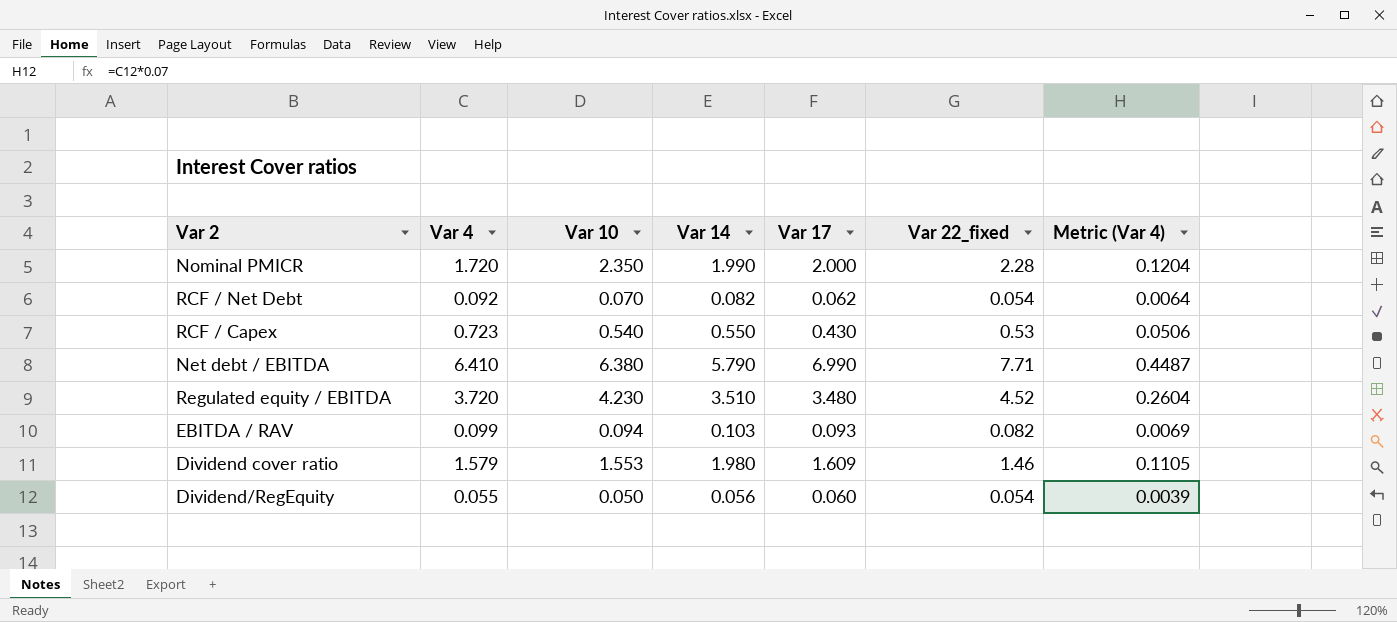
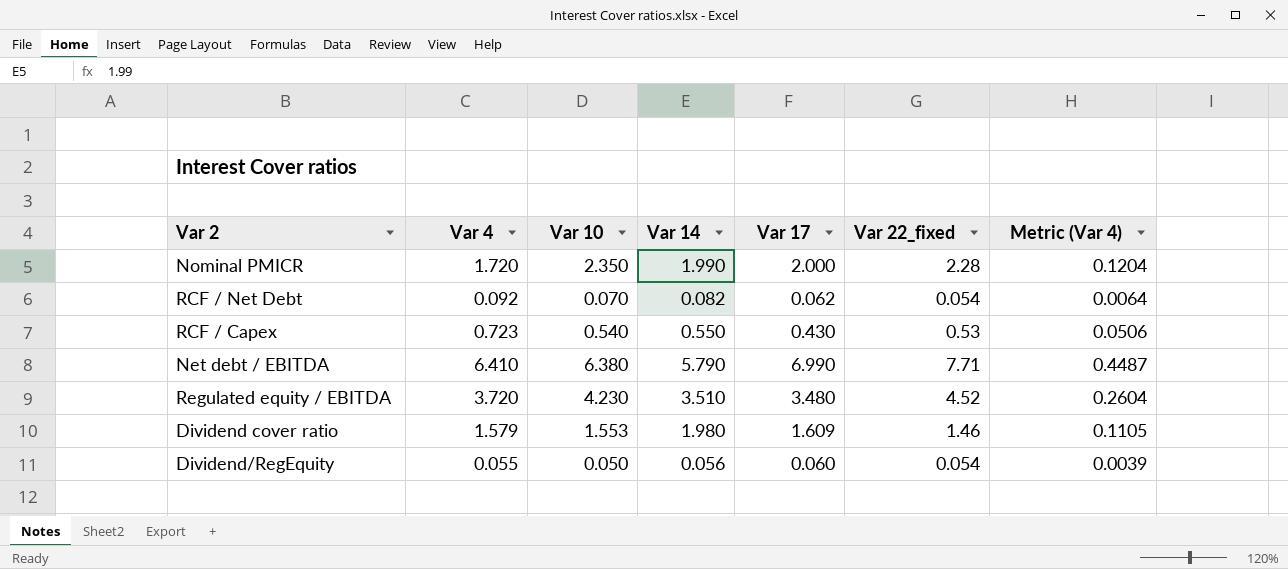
row EBITDA / RAV: 0.099 | 0.094 | 0.103 | 0.093 | 0.082 | 0.0069 -> none

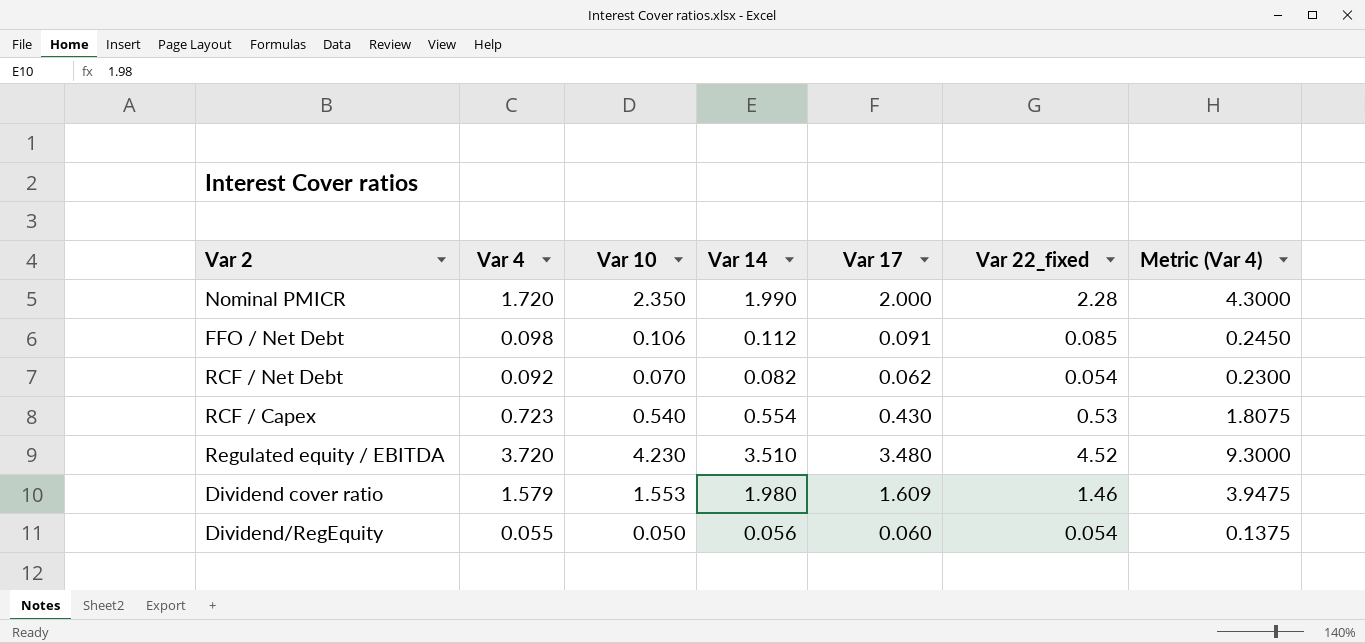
column Metric (Var 4) | formula: [Var 4] * 0.07 -> [Var 4] * 2.5
row Net debt / EBITDA: 6.410 | 6.380 | 5.790 | 6.990 | 7.71 | 0.4487 -> none
row FFO / Net Debt: none -> 0.098 | 0.106 | 0.112 | 0.091 | 0.085 | 0.2450
RCF / Capex | Var 14: 0.550 -> 0.554

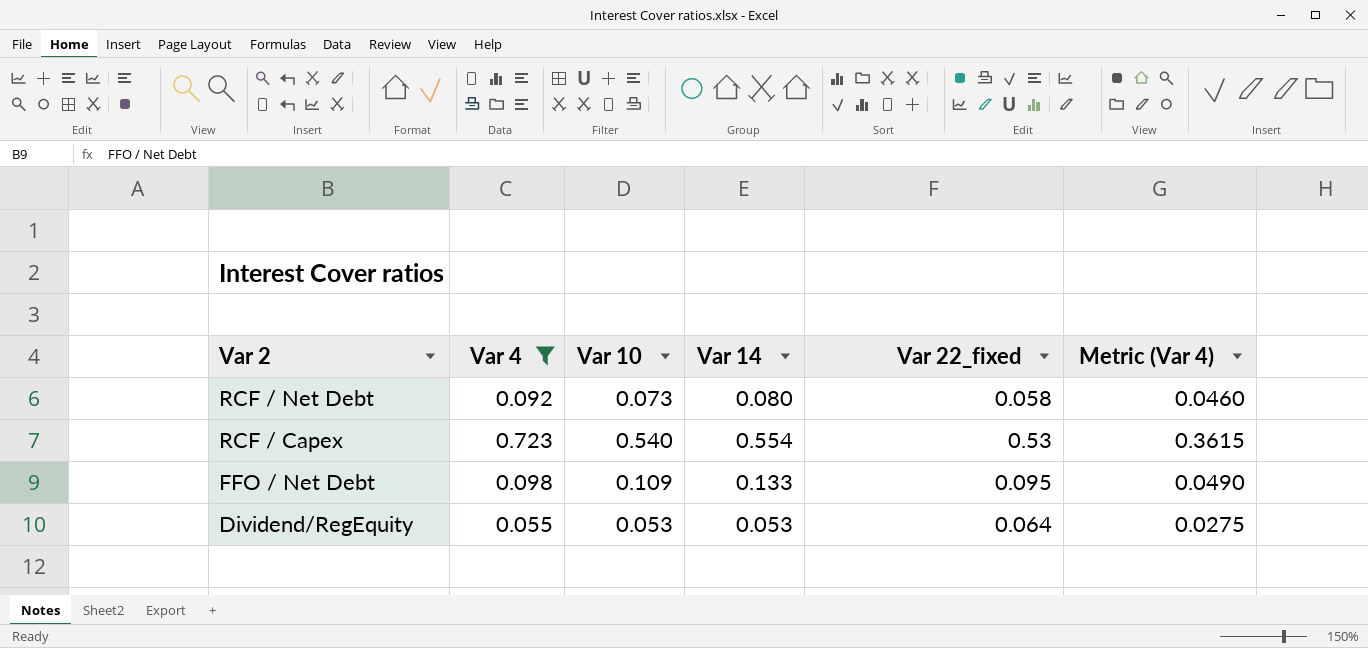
filter: none -> Var 4 <= 0.723
row order: none -> Var 2 descending
column Var 17 | position: 5 -> none
column Metric (Var 4) | formula: [Var 4] * 2.5 -> [Var 4] * 0.5
RCF / Net Debt | Var 10: 0.070 -> 0.073
RCF / Net Debt | Var 14: 0.082 -> 0.080
RCF / Net Debt | Var 22_fixed: 0.054 -> 0.058
FFO / Net Debt | Var 10: 0.106 -> 0.109
FFO / Net Debt | Var 14: 0.112 -> 0.133
FFO / Net Debt | Var 22_fixed: 0.085 -> 0.095
Dividend/RegEquity | Var 10: 0.050 -> 0.053
Dividend/RegEquity | Var 14: 0.056 -> 0.053
Dividend/RegEquity | Var 22_fixed: 0.054 -> 0.064

